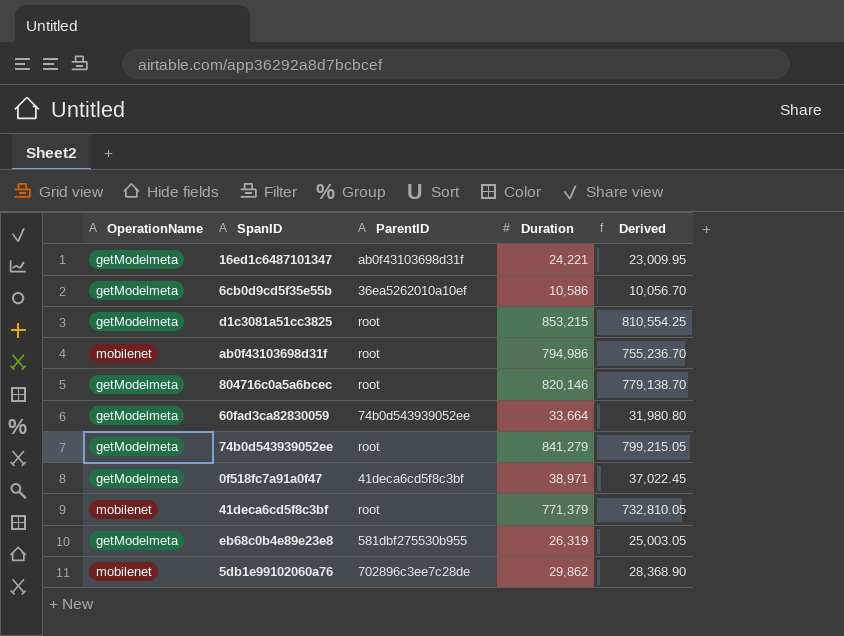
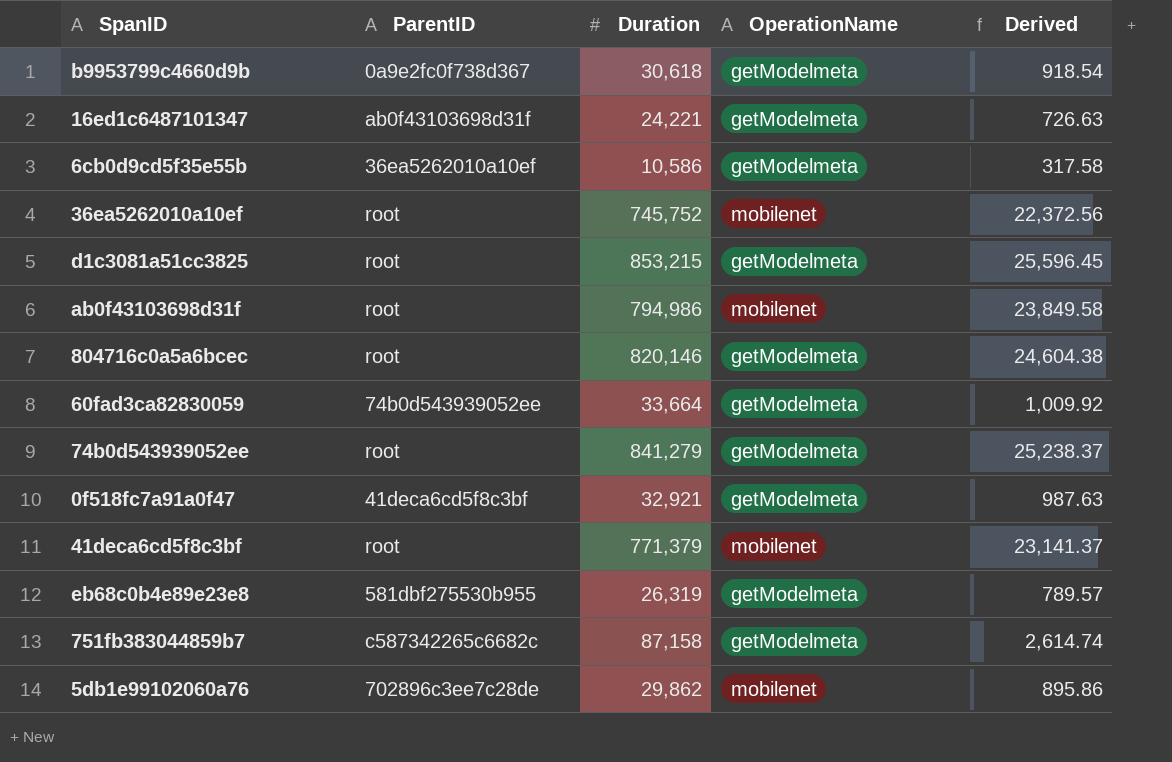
column OperationName | position: 1 -> 4
column Derived | formula: [Duration] * 0.95 -> [Duration] * 0.03
row b9953799c4660d9b: none -> 0a9e2fc0f738d367 | 30,618 | getModelmeta | 918.54
row 36ea5262010a10ef: none -> root | 745,752 | mobilenet | 22,372.56
0f518fc7a91a0f47 | Duration: 38,971 -> 32,921
row 751fb383044859b7: none -> c587342265c6682c | 87,158 | getModelmeta | 2,614.74

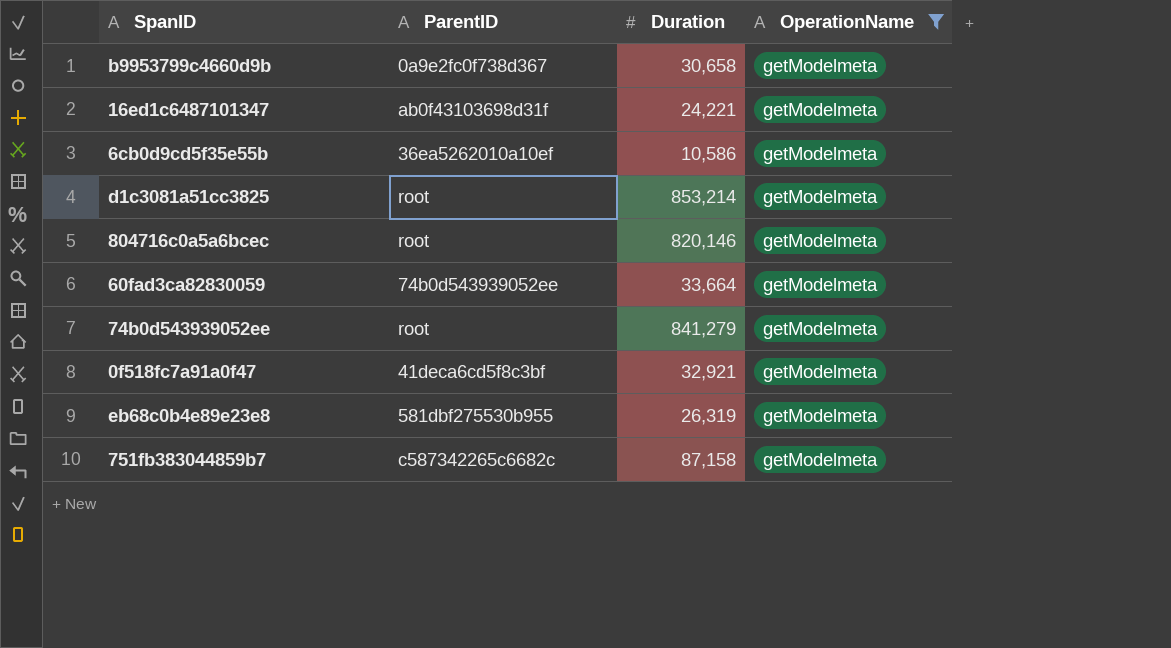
filter: none -> OperationName = getModelmeta
column Derived | formula: [Duration] * 0.03 -> none
b9953799c4660d9b | Duration: 30,618 -> 30,658
d1c3081a51cc3825 | Duration: 853,215 -> 853,214

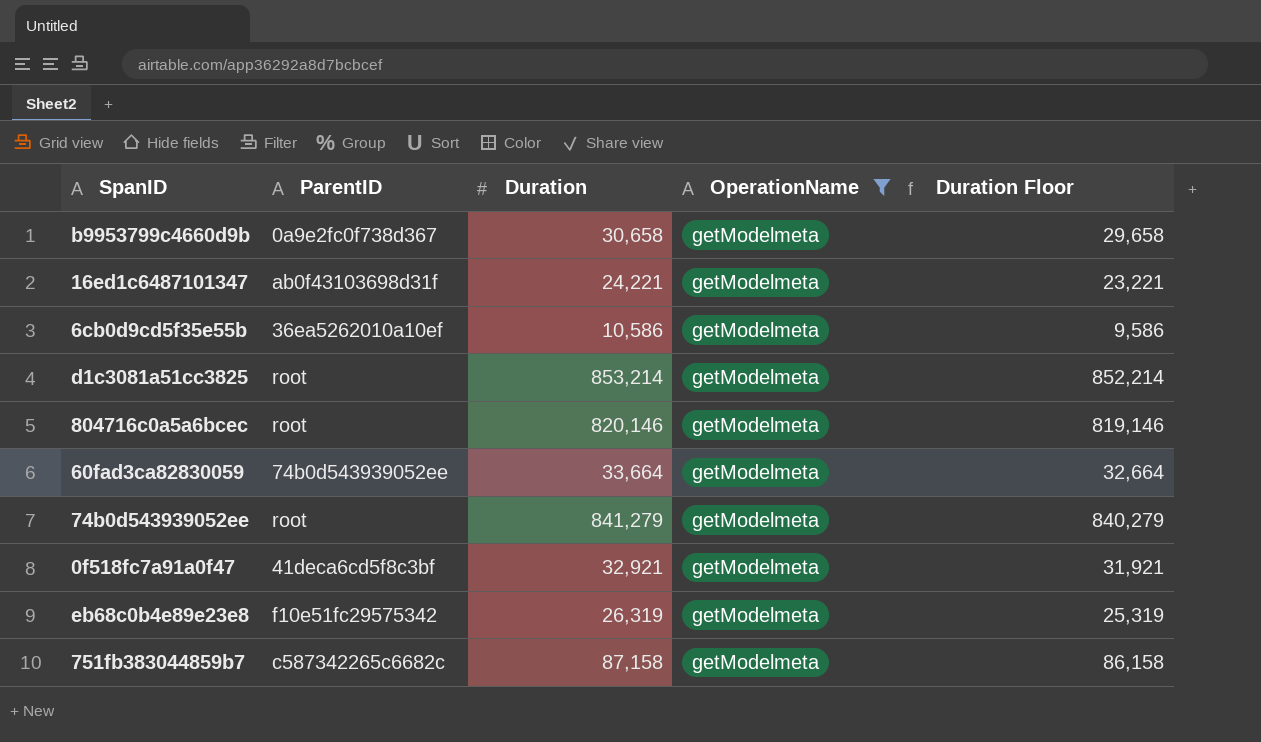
column Duration Floor | formula: none -> [Duration] - 1000
eb68c0b4e89e23e8 | ParentID: 581dbf275530b955 -> f10e51fc29575342

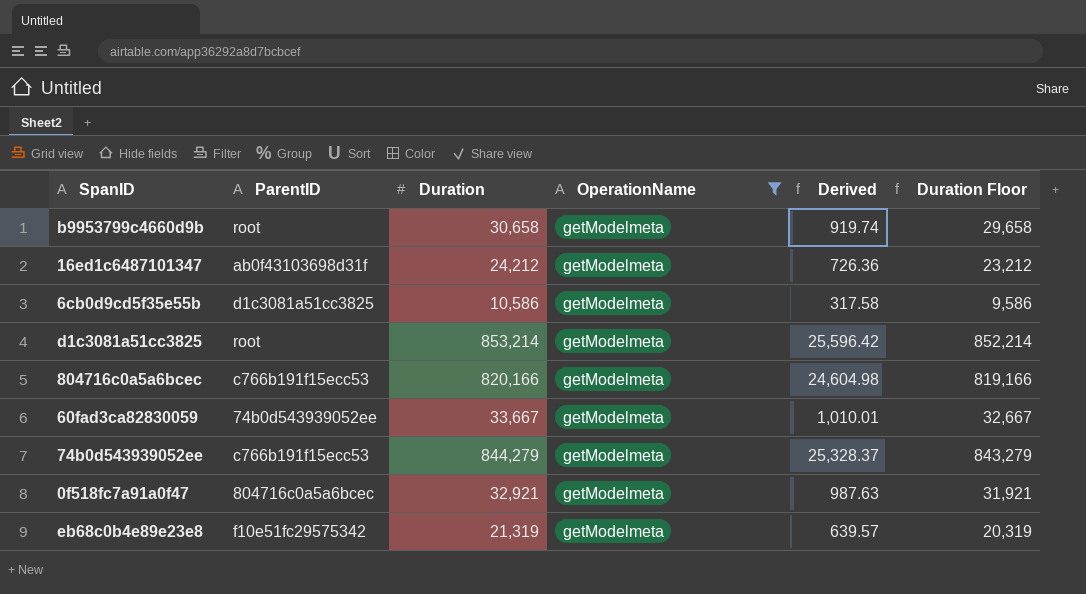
column Derived | formula: none -> [Duration] * 0.03
row 751fb383044859b7: c587342265c6682c | 87,158 | getModelmeta | 86,158 -> none
b9953799c4660d9b | ParentID: 0a9e2fc0f738d367 -> root
16ed1c6487101347 | Duration: 24,221 -> 24,212
16ed1c6487101347 | Duration Floor: 23,221 -> 23,212
6cb0d9cd5f35e55b | ParentID: 36ea5262010a10ef -> d1c3081a51cc3825
804716c0a5a6bcec | ParentID: root -> c766b191f15ecc53
804716c0a5a6bcec | Duration: 820,146 -> 820,166
804716c0a5a6bcec | Duration Floor: 819,146 -> 819,166
60fad3ca82830059 | Duration: 33,664 -> 33,667
60fad3ca82830059 | Duration Floor: 32,664 -> 32,667
74b0d543939052ee | ParentID: root -> c766b191f15ecc53
74b0d543939052ee | Duration: 841,279 -> 844,279
74b0d543939052ee | Duration Floor: 840,279 -> 843,279
0f518fc7a91a0f47 | ParentID: 41deca6cd5f8c3bf -> 804716c0a5a6bcec
eb68c0b4e89e23e8 | Duration: 26,319 -> 21,319
eb68c0b4e89e23e8 | Duration Floor: 25,319 -> 20,319

